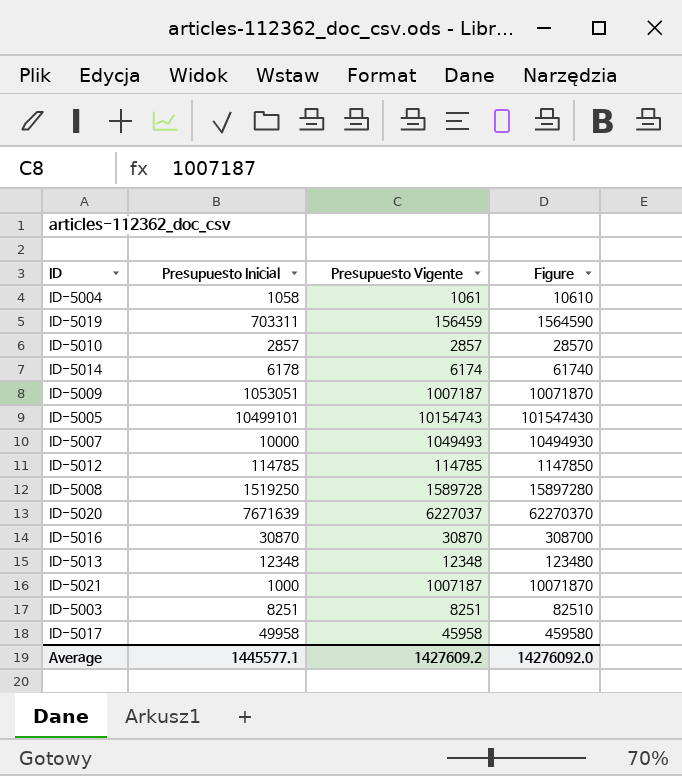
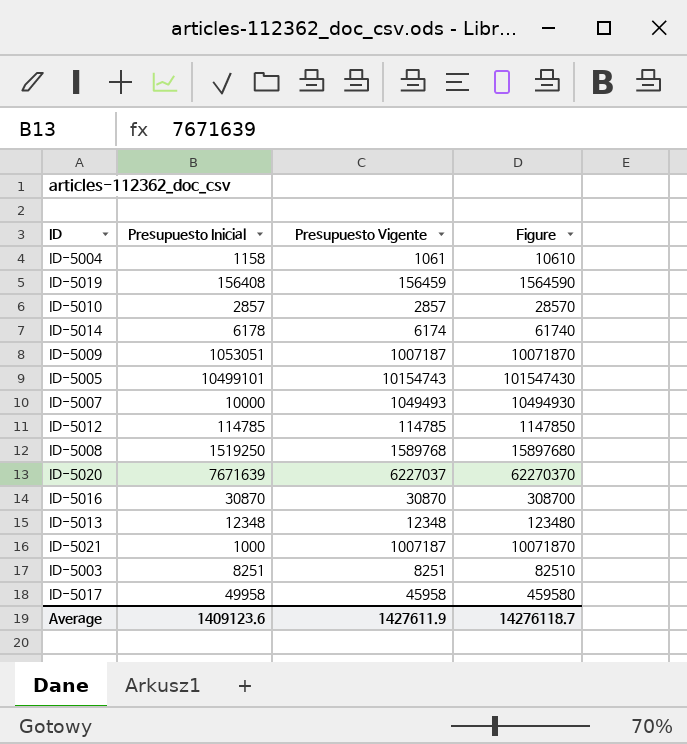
ID-5004 | Presupuesto Inicial: 1058 -> 1158
ID-5019 | Presupuesto Inicial: 703311 -> 156408
ID-5008 | Presupuesto Vigente: 1589728 -> 1589768
ID-5008 | Figure: 15897280 -> 15897680
Average | Presupuesto Inicial: 1445577.1 -> 1409123.6
Average | Presupuesto Vigente: 1427609.2 -> 1427611.9
Average | Figure: 14276092.0 -> 14276118.7

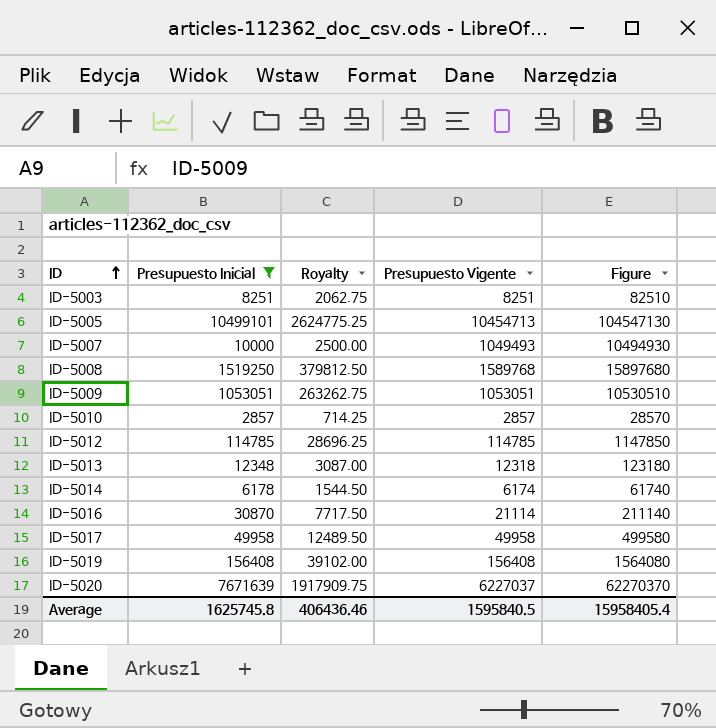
filter: none -> Presupuesto Inicial >= 2857
row order: none -> ID ascending
column Royalty | formula: none -> [Presupuesto Inicial] * 0.25
ID-5005 | Presupuesto Vigente: 10154743 -> 10454713
ID-5005 | Figure: 101547430 -> 104547130
ID-5009 | Presupuesto Vigente: 1007187 -> 1053051
ID-5009 | Figure: 10071870 -> 10530510
ID-5013 | Presupuesto Vigente: 12348 -> 12318
ID-5013 | Figure: 123480 -> 123180
ID-5016 | Presupuesto Vigente: 30870 -> 21114
ID-5016 | Figure: 308700 -> 211140
ID-5017 | Presupuesto Vigente: 45958 -> 49958
ID-5017 | Figure: 459580 -> 499580
ID-5019 | Presupuesto Vigente: 156459 -> 156408
ID-5019 | Figure: 1564590 -> 1564080
Average | Presupuesto Inicial: 1409123.6 -> 1625745.8
Average | Presupuesto Vigente: 1427611.9 -> 1595840.5
Average | Figure: 14276118.7 -> 15958405.4

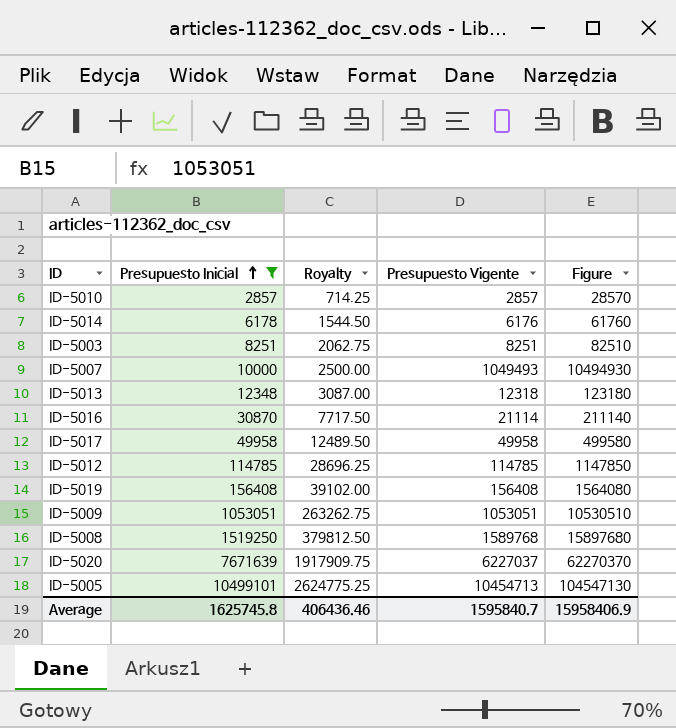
row order: ID ascending -> Presupuesto Inicial ascending
ID-5014 | Presupuesto Vigente: 6174 -> 6176
ID-5014 | Figure: 61740 -> 61760
Average | Presupuesto Vigente: 1595840.5 -> 1595840.7
Average | Figure: 15958405.4 -> 15958406.9

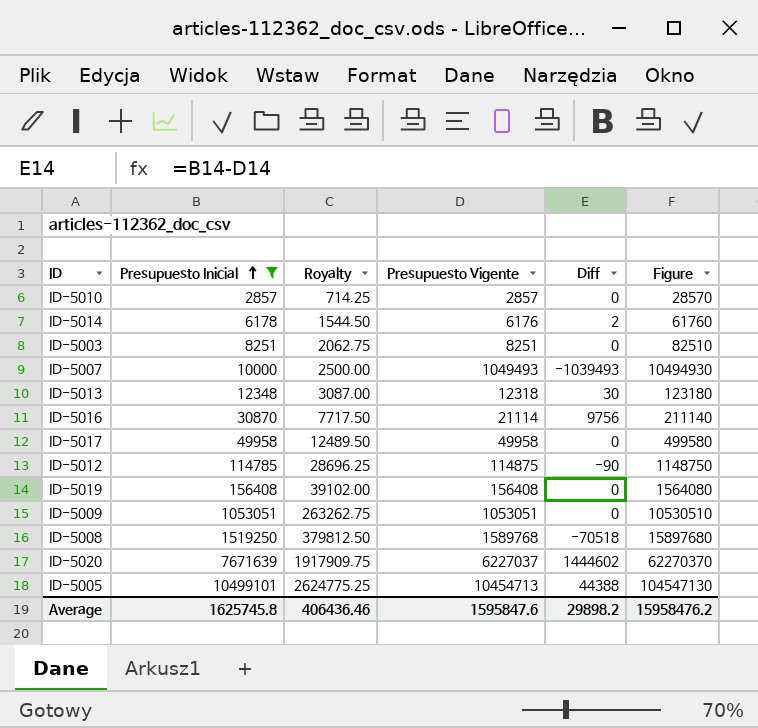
column Diff | formula: none -> [Presupuesto Inicial] - [Presupuesto Vigente]
ID-5012 | Presupuesto Vigente: 114785 -> 114875
ID-5012 | Figure: 1147850 -> 1148750
Average | Presupuesto Vigente: 1595840.7 -> 1595847.6
Average | Figure: 15958406.9 -> 15958476.2

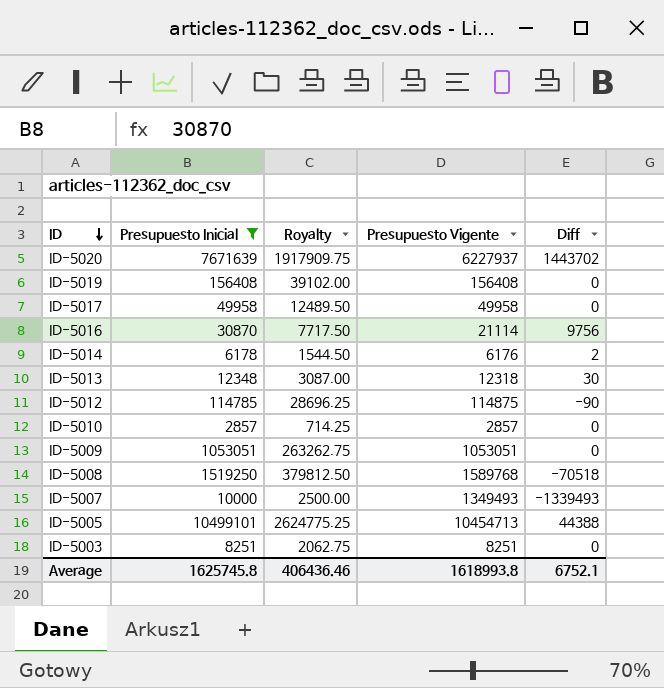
row order: Presupuesto Inicial ascending -> ID descending
column Figure | formula: [Presupuesto Vigente] * 10 -> none
ID-5020 | Presupuesto Vigente: 6227037 -> 6227937
ID-5020 | Diff: 1444602 -> 1443702
ID-5007 | Presupuesto Vigente: 1049493 -> 1349493
ID-5007 | Diff: -1039493 -> -1339493
Average | Presupuesto Vigente: 1595847.6 -> 1618993.8
Average | Diff: 29898.2 -> 6752.1

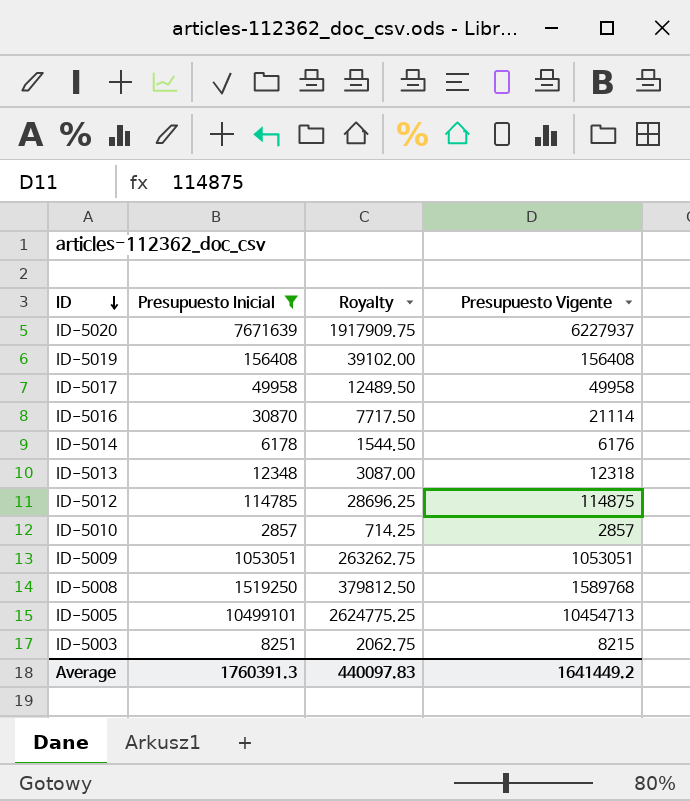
column Diff | formula: [Presupuesto Inicial] - [Presupuesto Vigente] -> none
row ID-5007: 10000 | 2500.00 | 1349493 | -1339493 -> none
ID-5003 | Presupuesto Vigente: 8251 -> 8215
Average | Presupuesto Inicial: 1625745.8 -> 1760391.3
Average | Royalty: 406436.46 -> 440097.83
Average | Presupuesto Vigente: 1618993.8 -> 1641449.2

